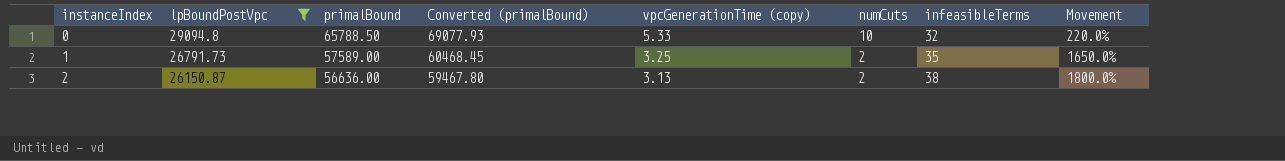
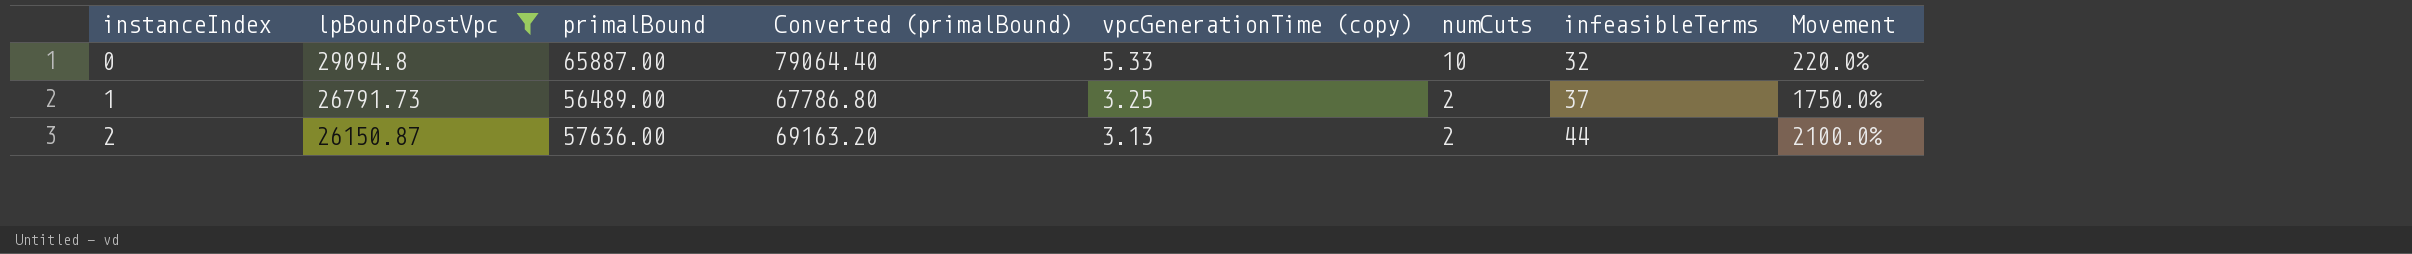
column Converted (primalBound) | formula: [primalBound] * 1.05 -> [primalBound] * 1.2
0 | primalBound: 65788.50 -> 65887.00
1 | primalBound: 57589.00 -> 56489.00
1 | infeasibleTerms: 35 -> 37
1 | Movement: 1650.0% -> 1750.0%
2 | primalBound: 56636.00 -> 57636.00
2 | infeasibleTerms: 38 -> 44
2 | Movement: 1800.0% -> 2100.0%

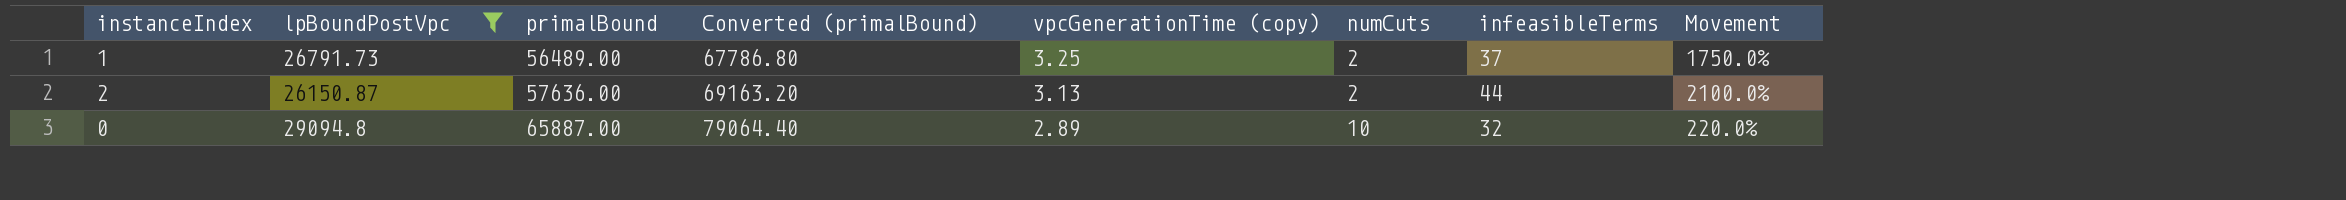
row order: instanceIndex ascending -> primalBound ascending
0 | vpcGenerationTime (copy): 5.33 -> 2.89

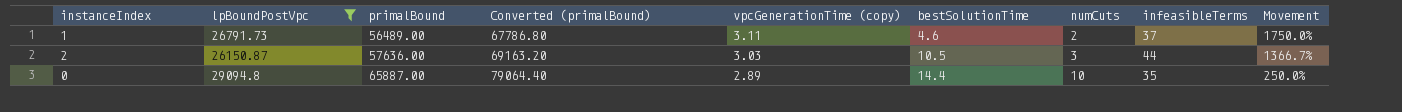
column bestSolutionTime | position: none -> 6
1 | vpcGenerationTime (copy): 3.25 -> 3.11
2 | vpcGenerationTime (copy): 3.13 -> 3.03
2 | numCuts: 2 -> 3
2 | Movement: 2100.0% -> 1366.7%
0 | infeasibleTerms: 32 -> 35
0 | Movement: 220.0% -> 250.0%

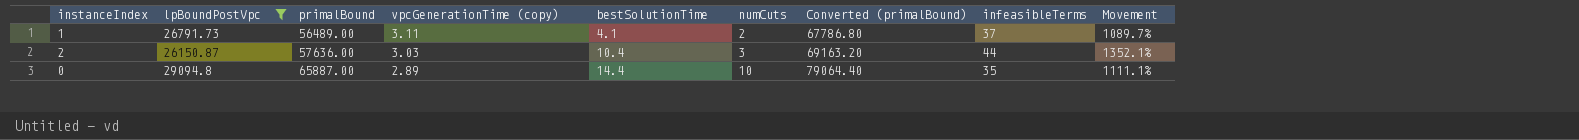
column Converted (primalBound) | position: 4 -> 7
column Movement | formula: ([infeasibleTerms] - [numCuts]) / [numCuts] -> ([infeasibleTerms] - [vpcGenerationTime (copy)]) / [vpcGenerationTime (copy)]
1 | bestSolutionTime: 4.6 -> 4.1
2 | bestSolutionTime: 10.5 -> 10.4

